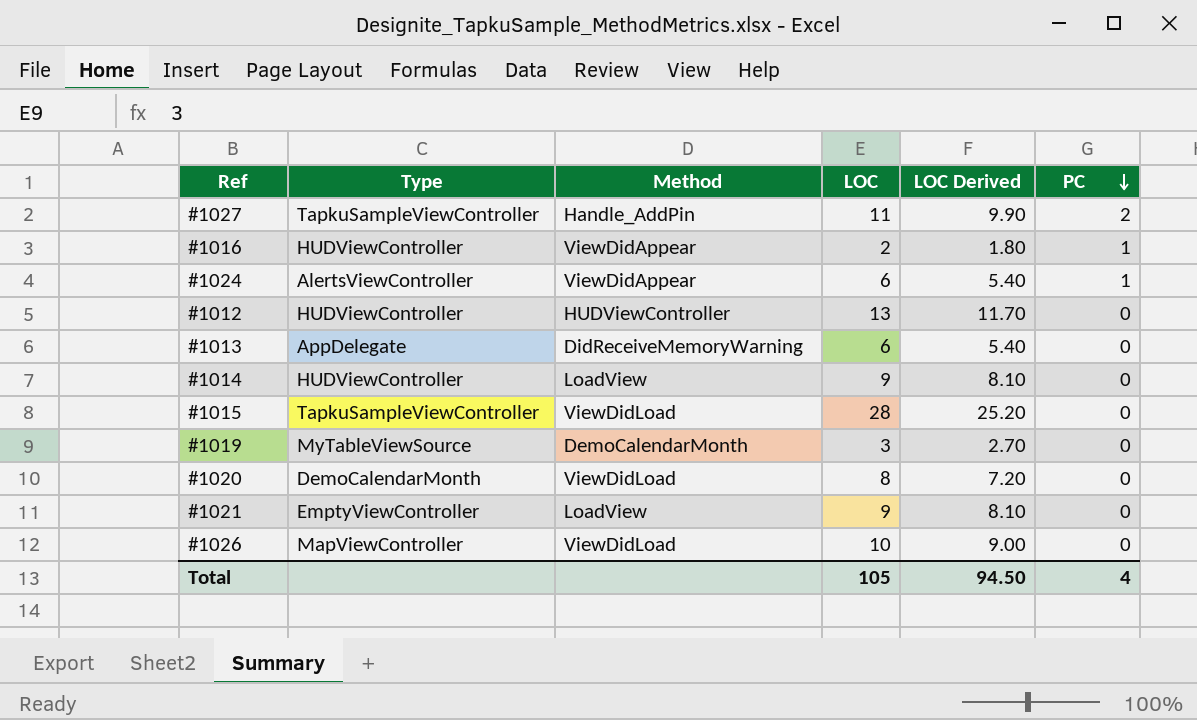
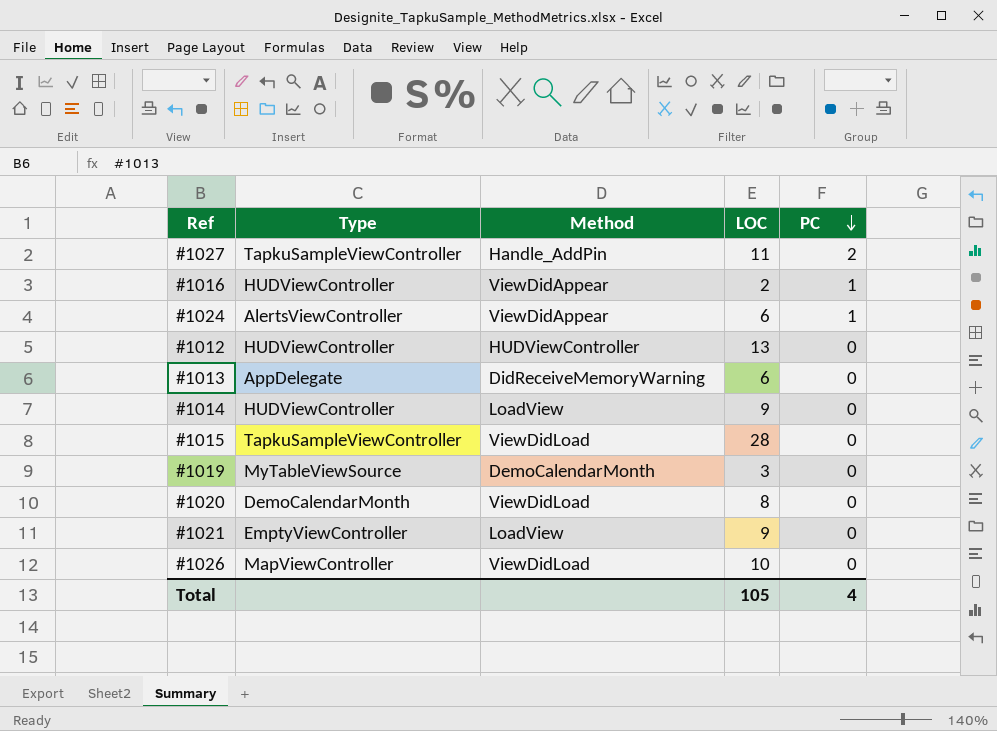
column LOC Derived | formula: [LOC] * 0.9 -> none

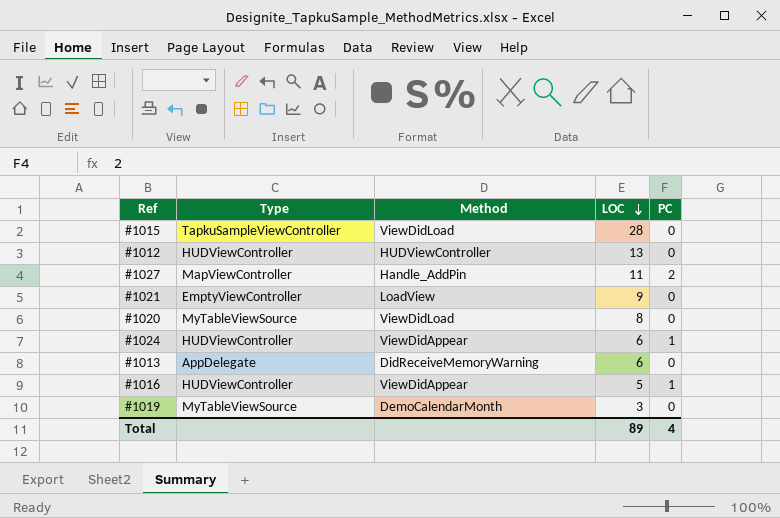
row order: PC descending -> LOC descending
row #1014: HUDViewController | LoadView | 9 | 0 -> none
row #1026: MapViewController | ViewDidLoad | 10 | 0 -> none
#1027 | Type: TapkuSampleViewController -> MapViewController
#1020 | Type: DemoCalendarMonth -> MyTableViewSource
#1024 | Type: AlertsViewController -> HUDViewController
#1016 | LOC: 2 -> 5
Total | LOC: 105 -> 89

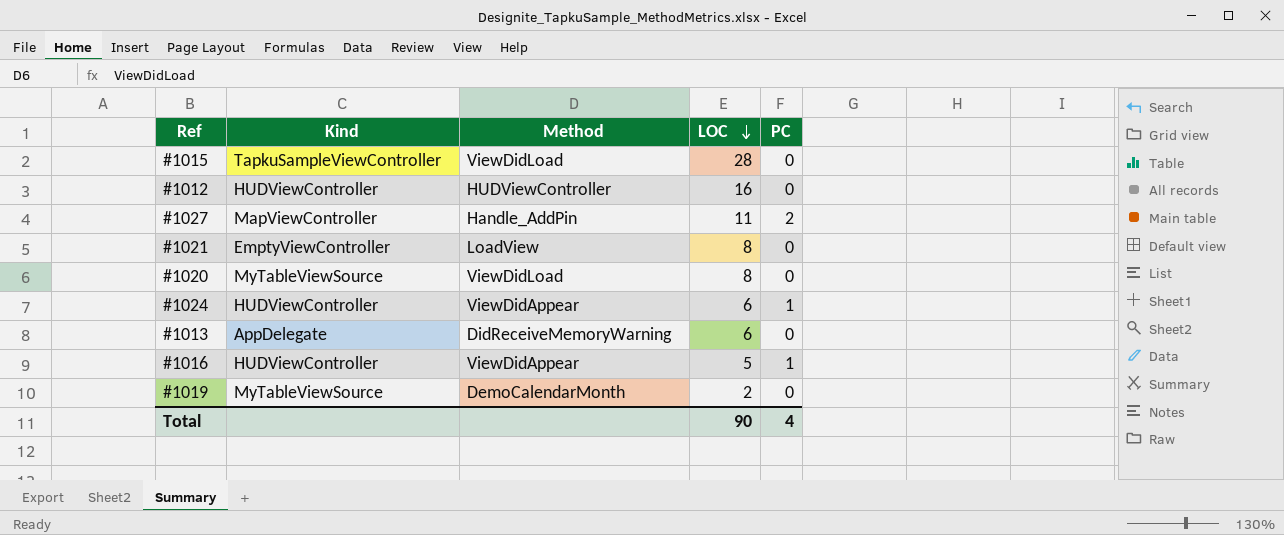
column name: Type -> Kind
#1012 | LOC: 13 -> 16
#1021 | LOC: 9 -> 8
#1019 | LOC: 3 -> 2
Total | LOC: 89 -> 90

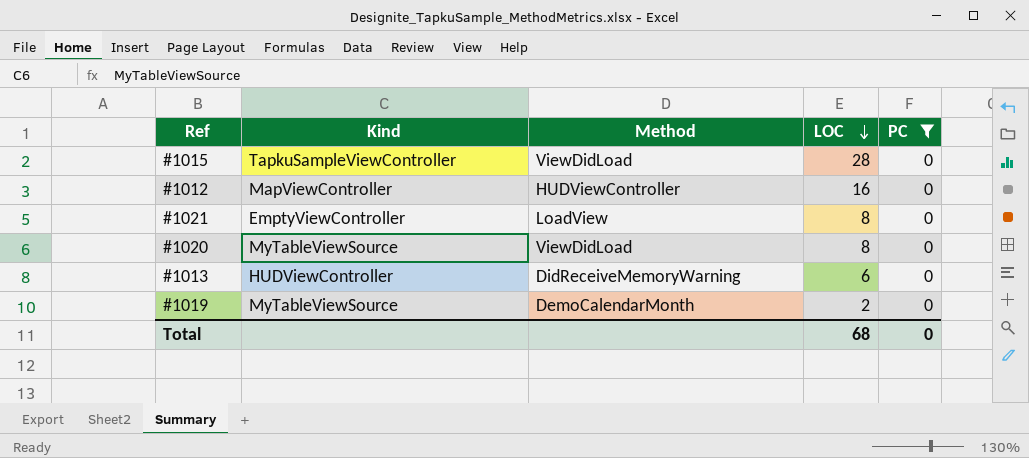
filter: none -> PC = 0
#1012 | Kind: HUDViewController -> MapViewController
#1013 | Kind: AppDelegate -> HUDViewController
Total | LOC: 90 -> 68
Total | PC: 4 -> 0

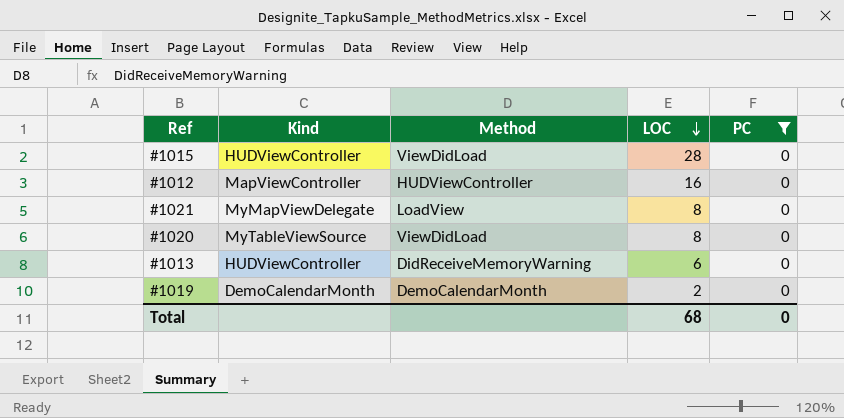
#1015 | Kind: TapkuSampleViewController -> HUDViewController
#1021 | Kind: EmptyViewController -> MyMapViewDelegate
#1019 | Kind: MyTableViewSource -> DemoCalendarMonth

